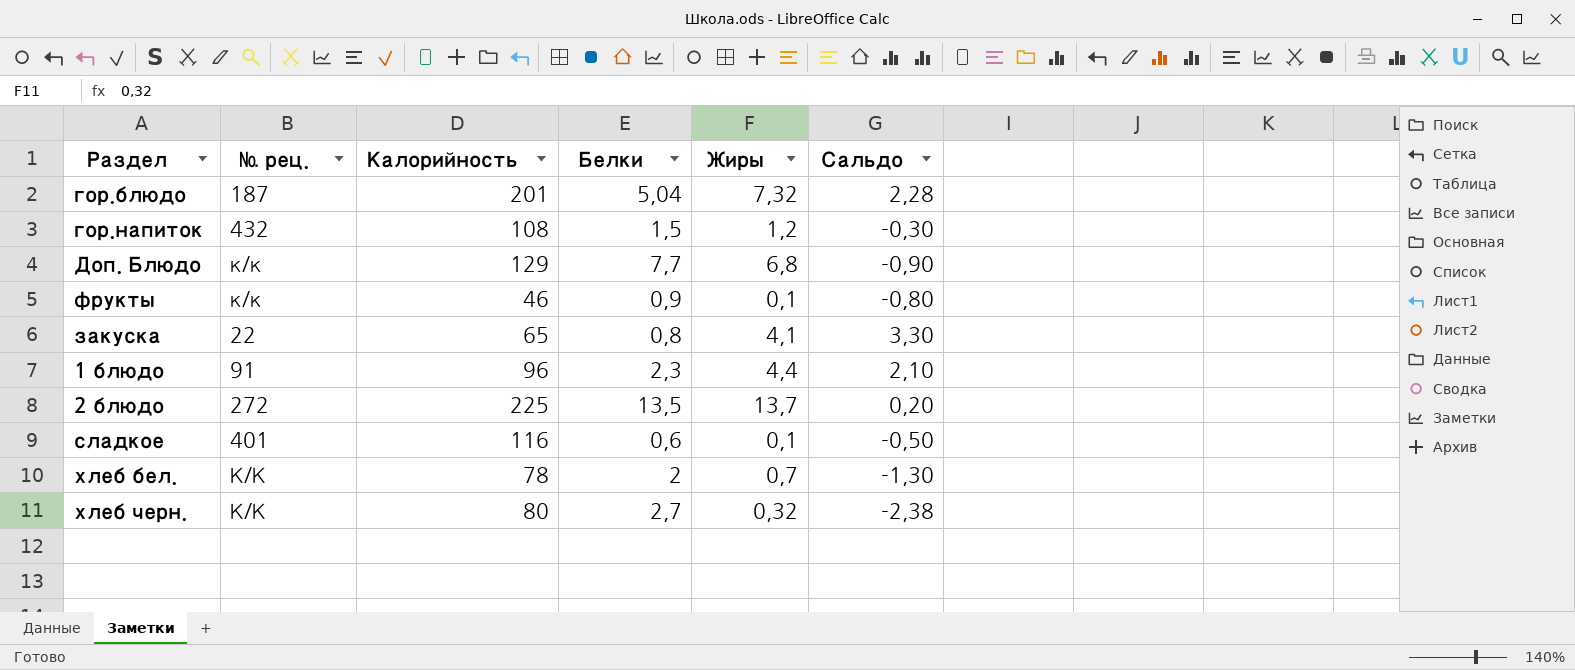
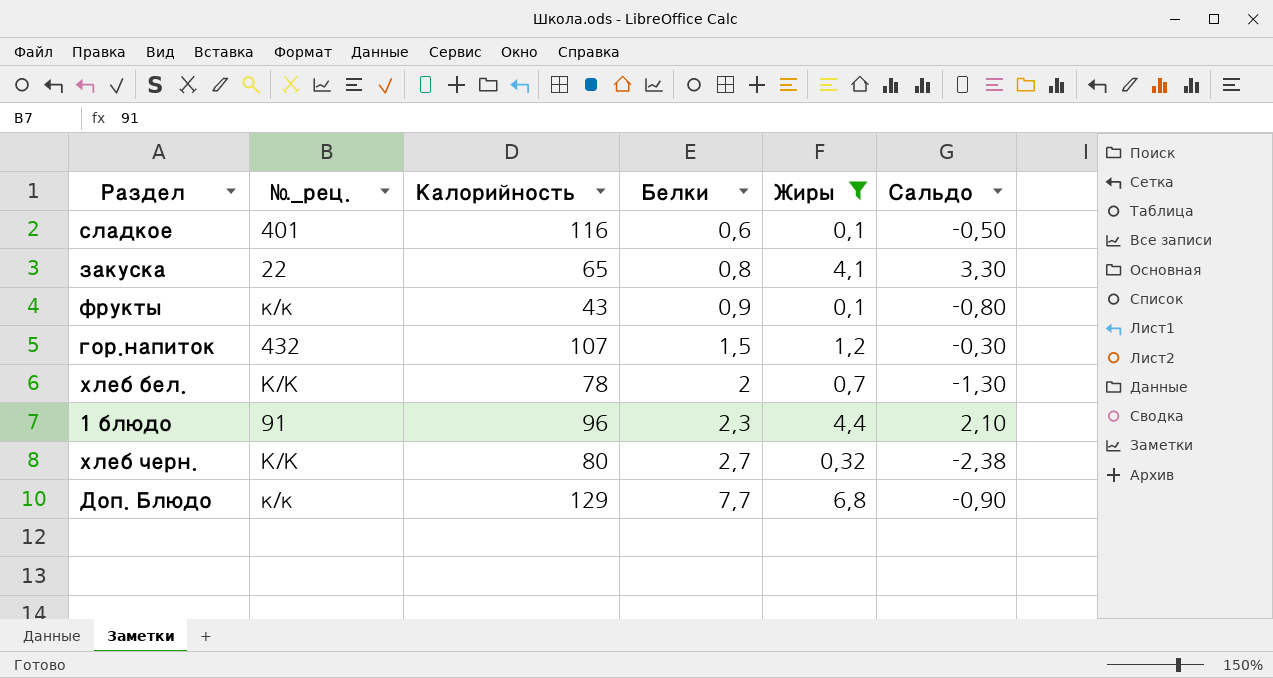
filter: none -> Жиры <= 6,8
row order: none -> Белки ascending
column name: № рец. -> №_рец.
фрукты | Калорийность: 46 -> 43
гор.напиток | Калорийность: 108 -> 107

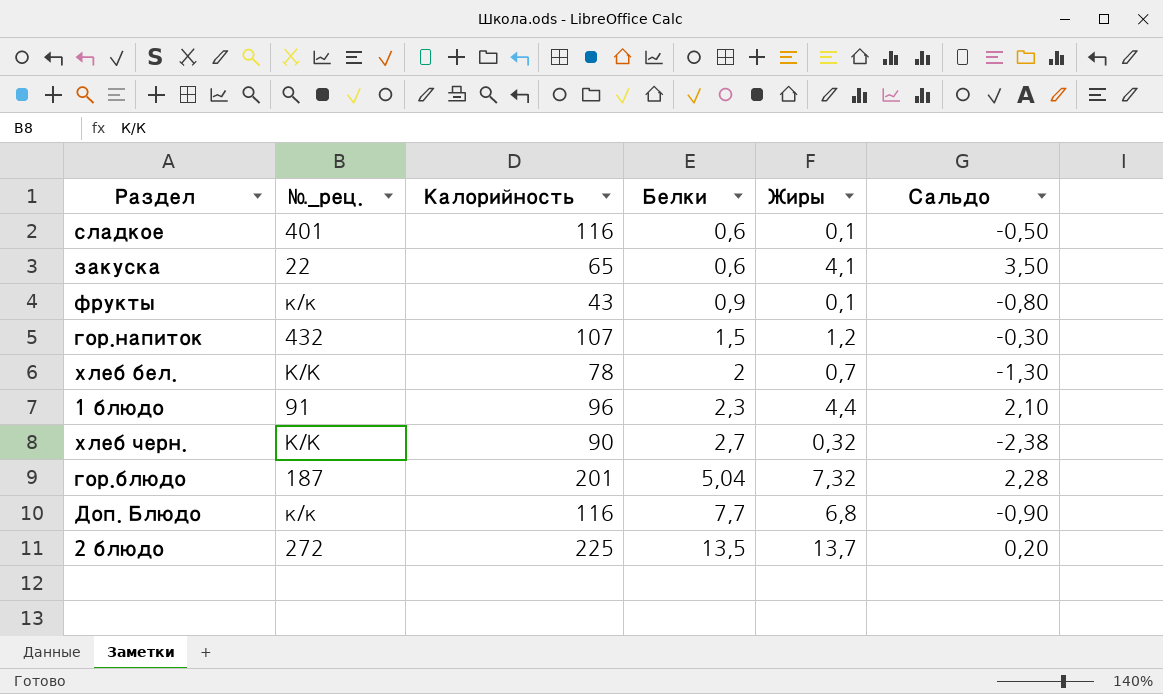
filter: Жиры <= 6,8 -> none
закуска | Белки: 0,8 -> 0,6
закуска | Сальдо: 3,30 -> 3,50
хлеб черн. | Калорийность: 80 -> 90
Доп. Блюдо | Калорийность: 129 -> 116

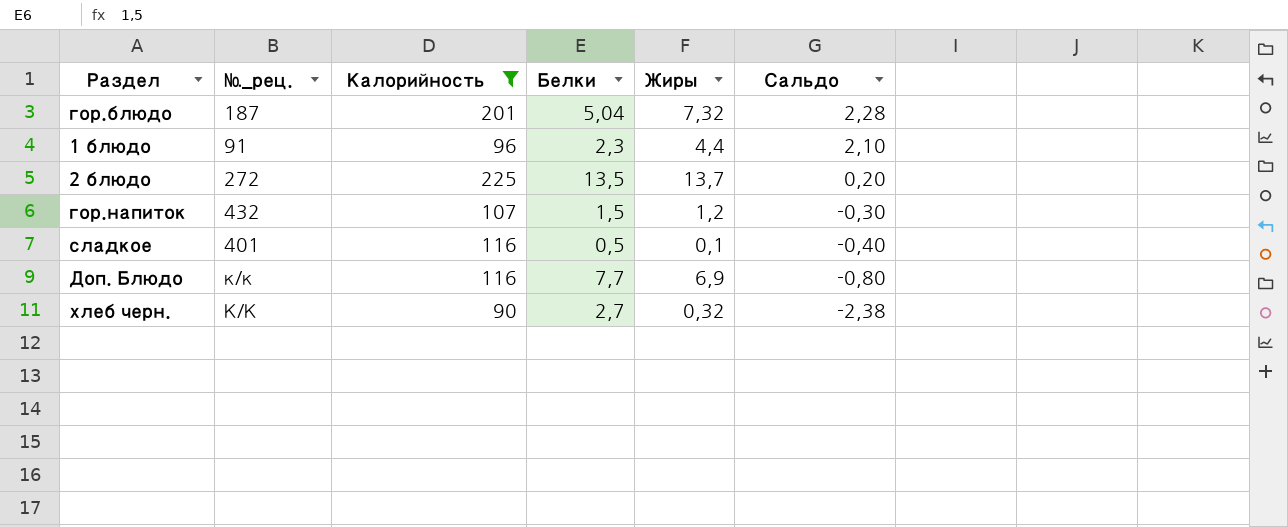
filter: none -> Калорийность >= 90
row order: Белки ascending -> Сальдо descending
сладкое | Белки: 0,6 -> 0,5
сладкое | Сальдо: -0,50 -> -0,40
Доп. Блюдо | Жиры: 6,8 -> 6,9
Доп. Блюдо | Сальдо: -0,90 -> -0,80

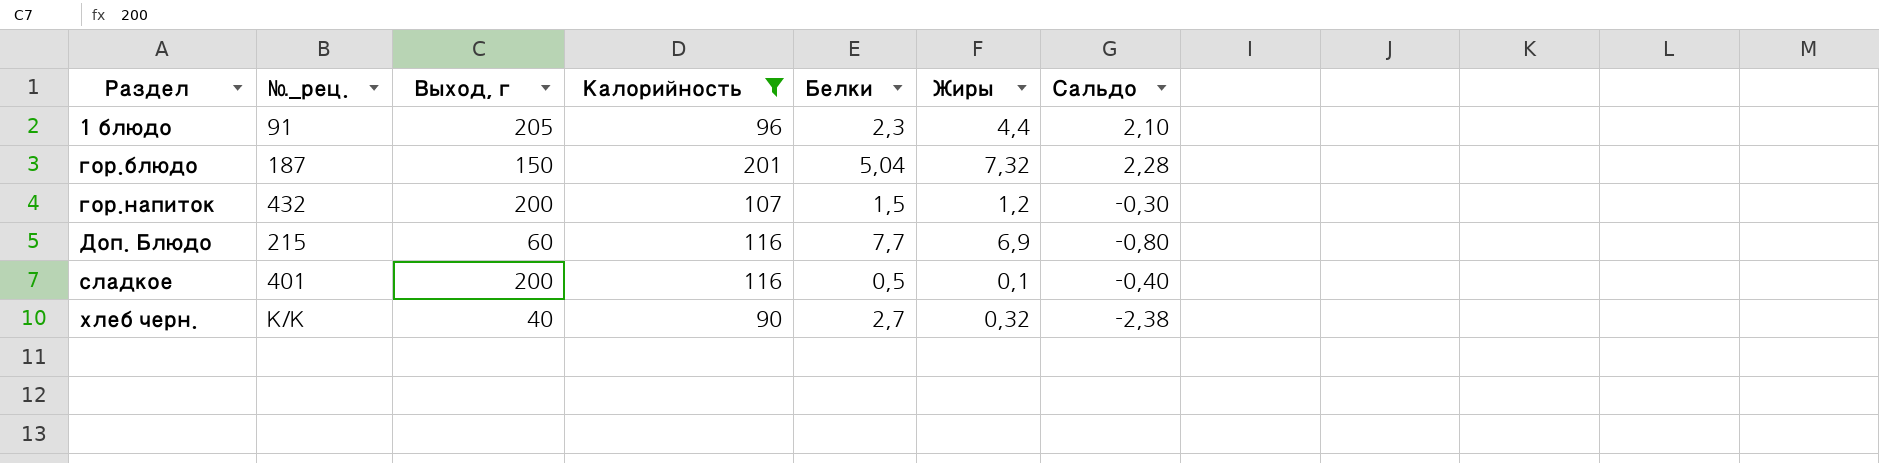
row order: Сальдо descending -> Раздел ascending
column Выход, г | position: none -> 3
row 2 блюдо: 272 | 225 | 13,5 | 13,7 | 0,20 -> none
Доп. Блюдо | №_рец.: к/к -> 215

